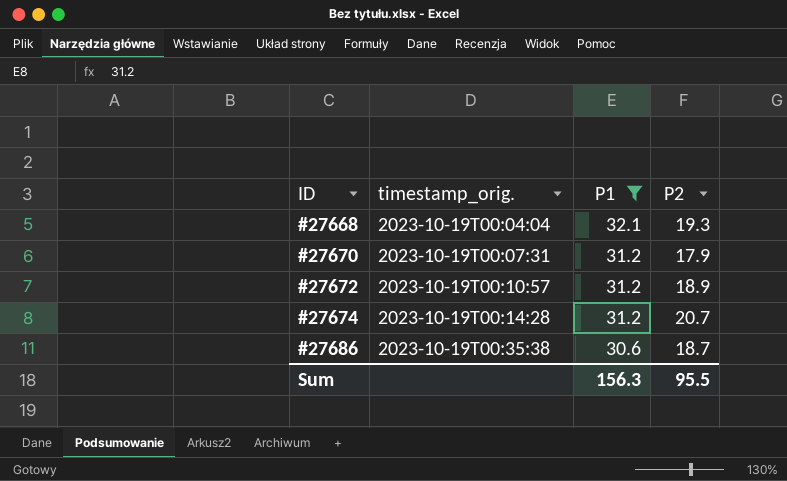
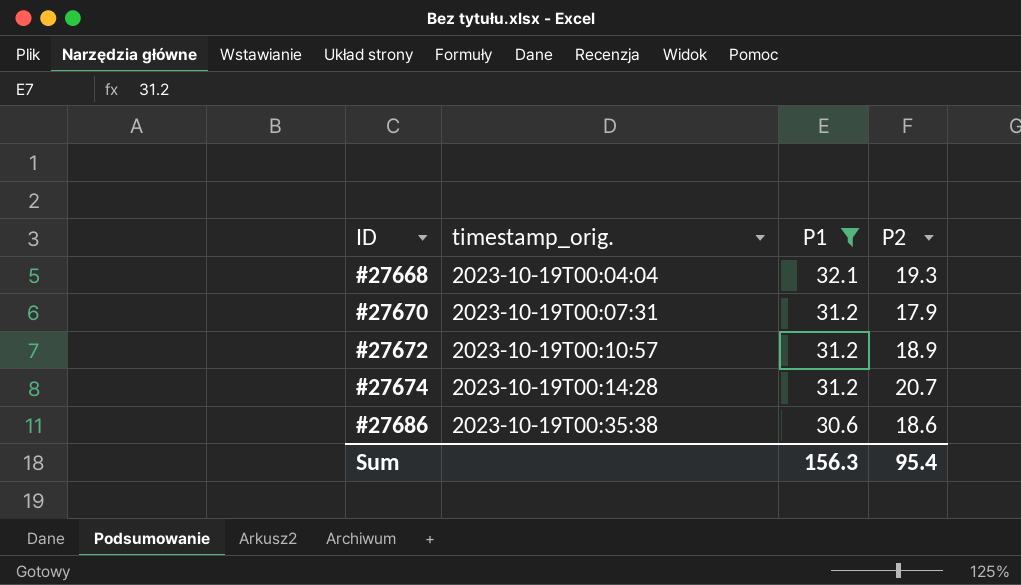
#27686 | P2: 18.7 -> 18.6
Sum | P2: 95.5 -> 95.4

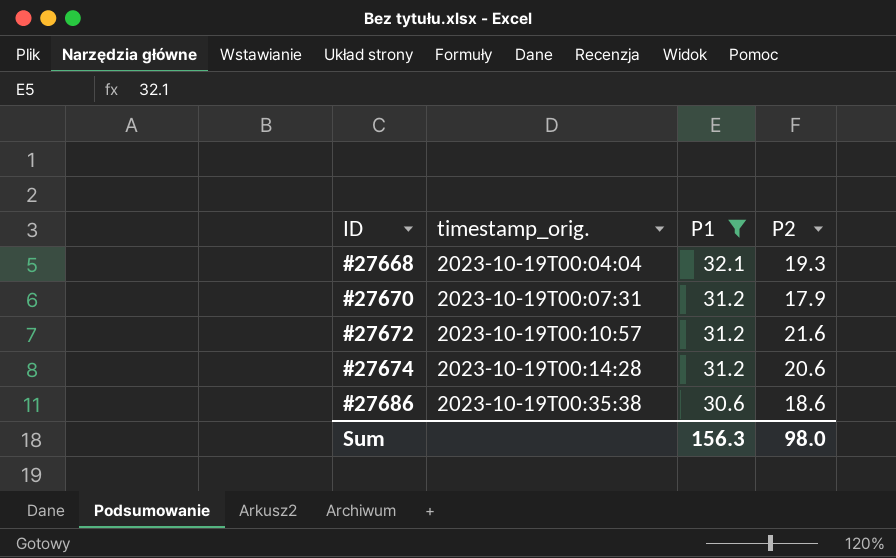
#27672 | P2: 18.9 -> 21.6
#27674 | P2: 20.7 -> 20.6
Sum | P2: 95.4 -> 98.0

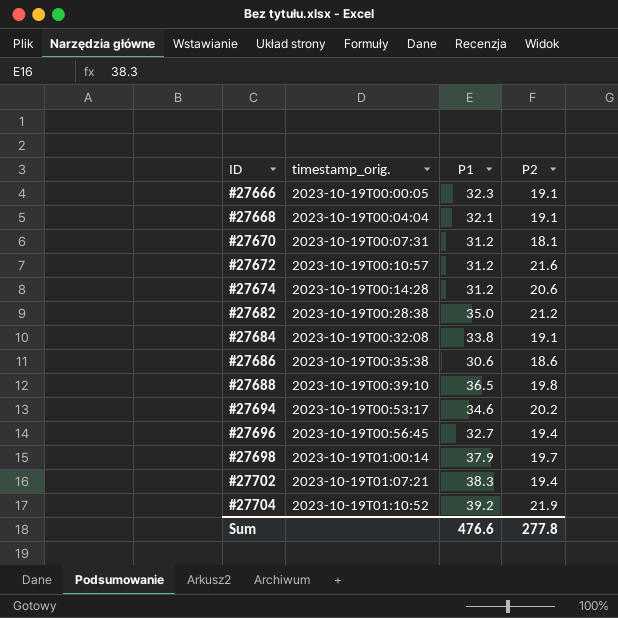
filter: P1 <= 32.1 -> none
#27668 | P2: 19.3 -> 19.1
#27670 | P2: 17.9 -> 18.1
Sum | P1: 156.3 -> 476.6
Sum | P2: 98.0 -> 277.8

